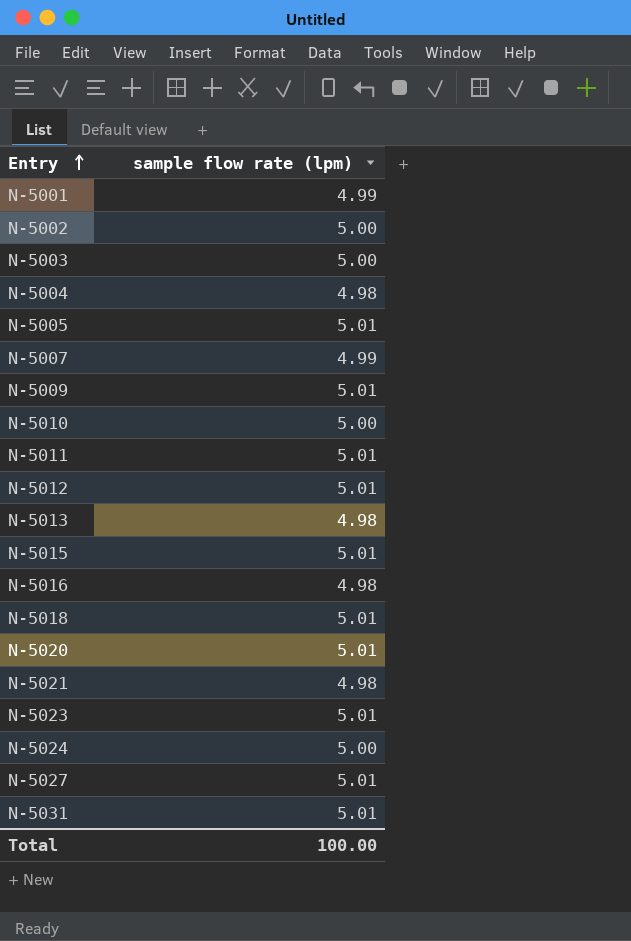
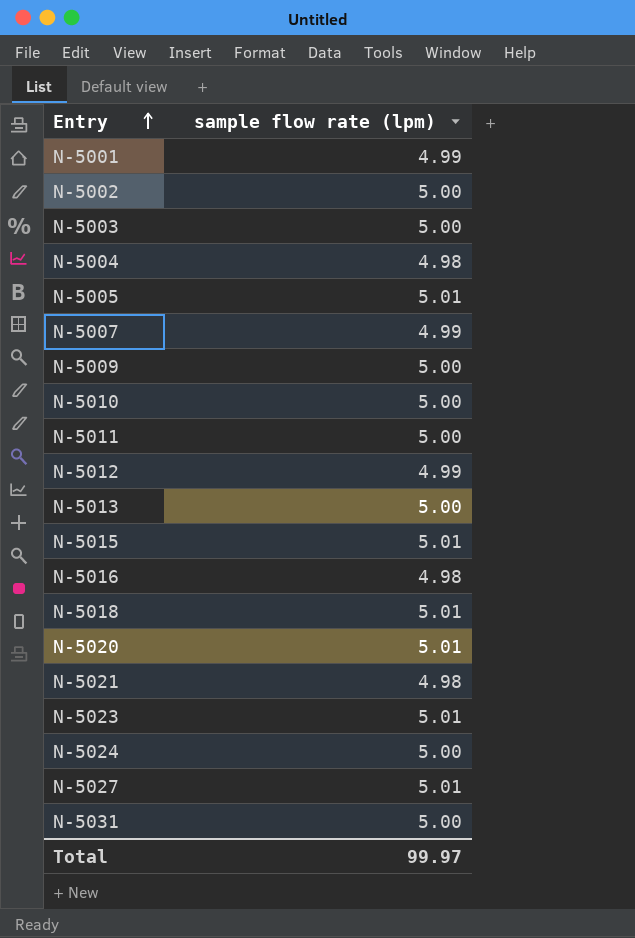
N-5009 | sample flow rate (lpm): 5.01 -> 5.00
N-5011 | sample flow rate (lpm): 5.01 -> 5.00
N-5012 | sample flow rate (lpm): 5.01 -> 4.99
N-5013 | sample flow rate (lpm): 4.98 -> 5.00
N-5031 | sample flow rate (lpm): 5.01 -> 5.00
Total | sample flow rate (lpm): 100.00 -> 99.97

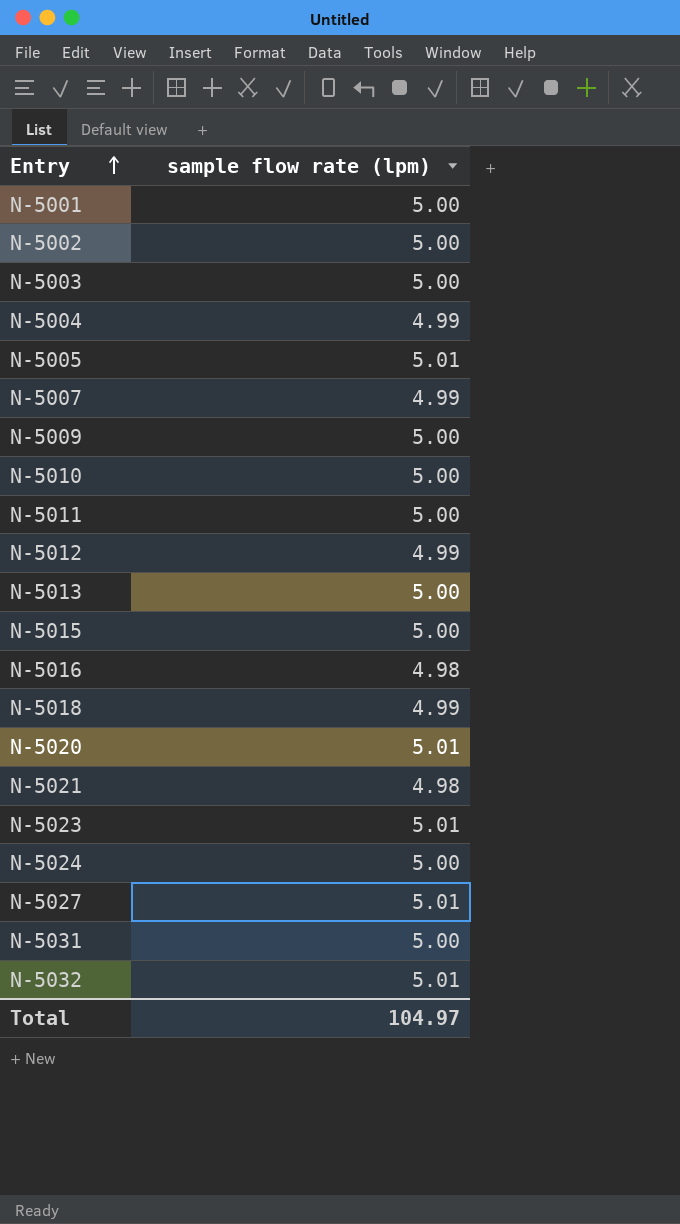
N-5001 | sample flow rate (lpm): 4.99 -> 5.00
N-5004 | sample flow rate (lpm): 4.98 -> 4.99
N-5015 | sample flow rate (lpm): 5.01 -> 5.00
N-5018 | sample flow rate (lpm): 5.01 -> 4.99
row N-5032: none -> 5.01
Total | sample flow rate (lpm): 99.97 -> 104.97

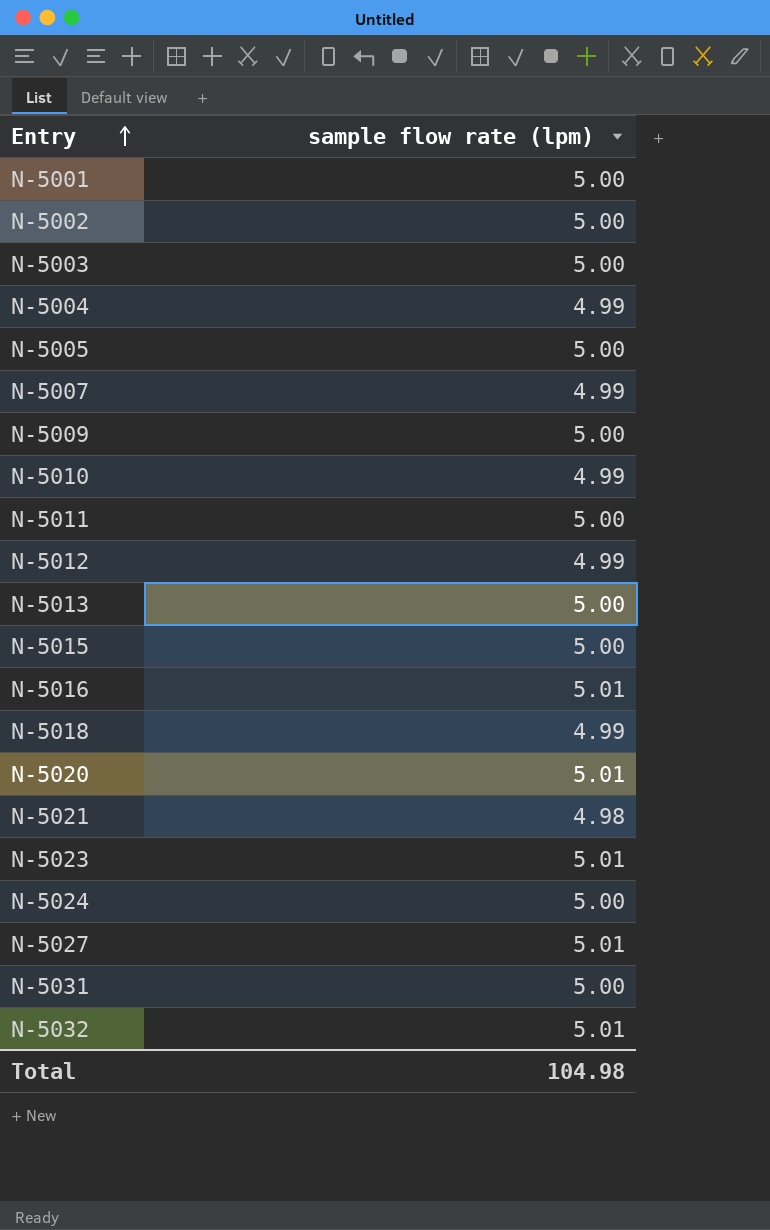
N-5005 | sample flow rate (lpm): 5.01 -> 5.00
N-5010 | sample flow rate (lpm): 5.00 -> 4.99
N-5016 | sample flow rate (lpm): 4.98 -> 5.01
Total | sample flow rate (lpm): 104.97 -> 104.98

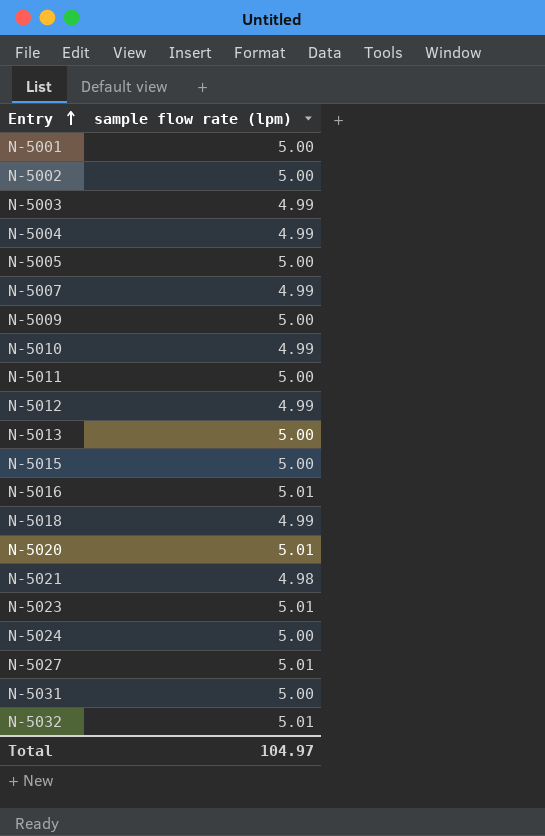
N-5003 | sample flow rate (lpm): 5.00 -> 4.99
Total | sample flow rate (lpm): 104.98 -> 104.97

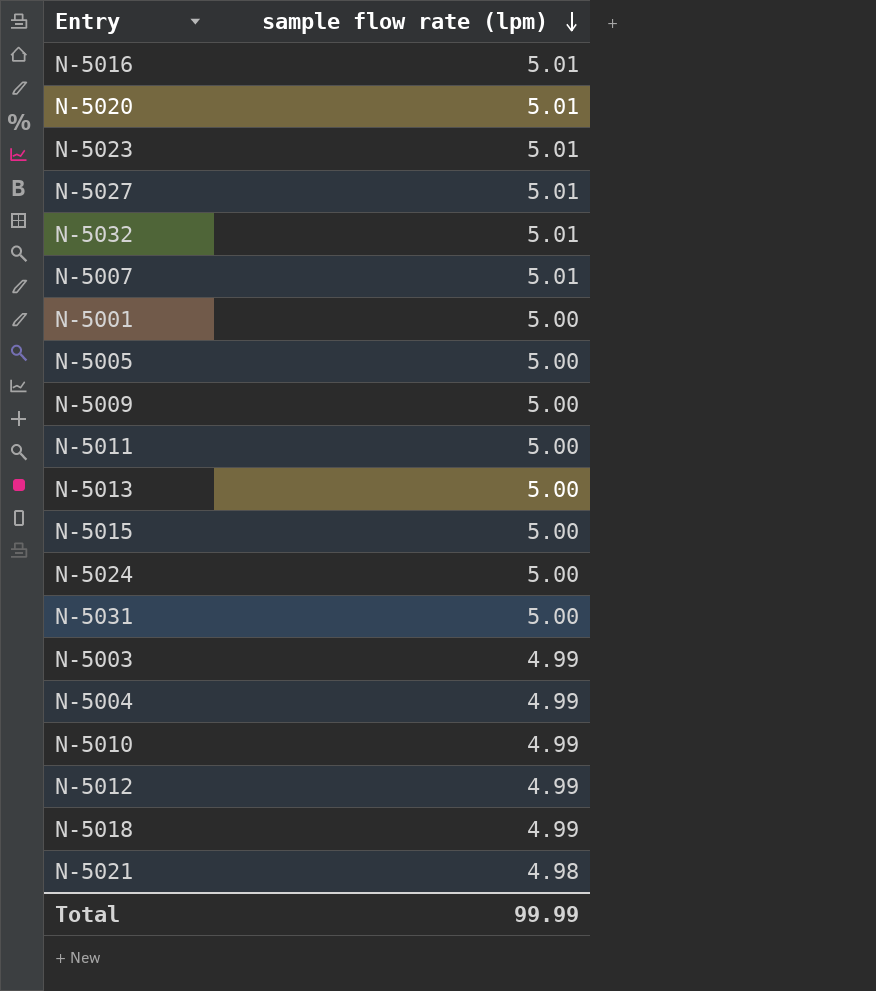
row order: Entry ascending -> sample flow rate (lpm) descending
row N-5002: 5.00 -> none
N-5007 | sample flow rate (lpm): 4.99 -> 5.01
Total | sample flow rate (lpm): 104.97 -> 99.99

